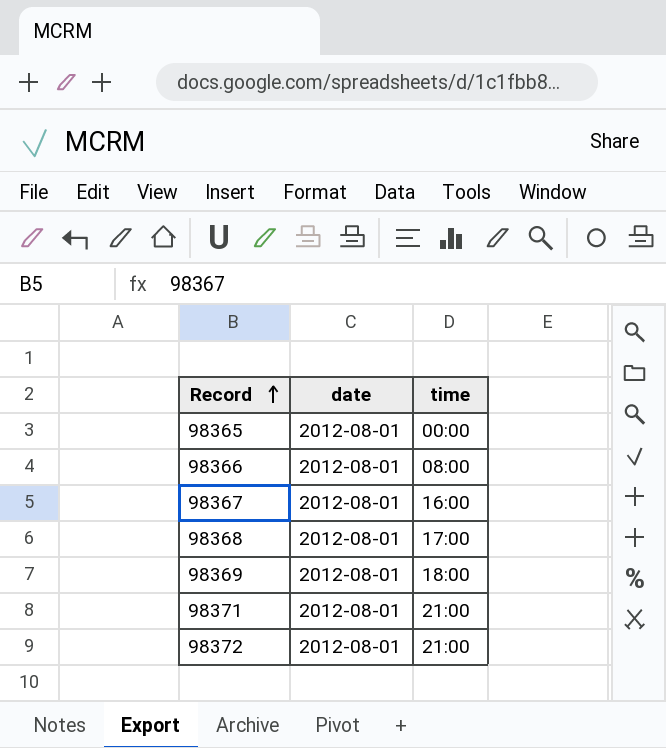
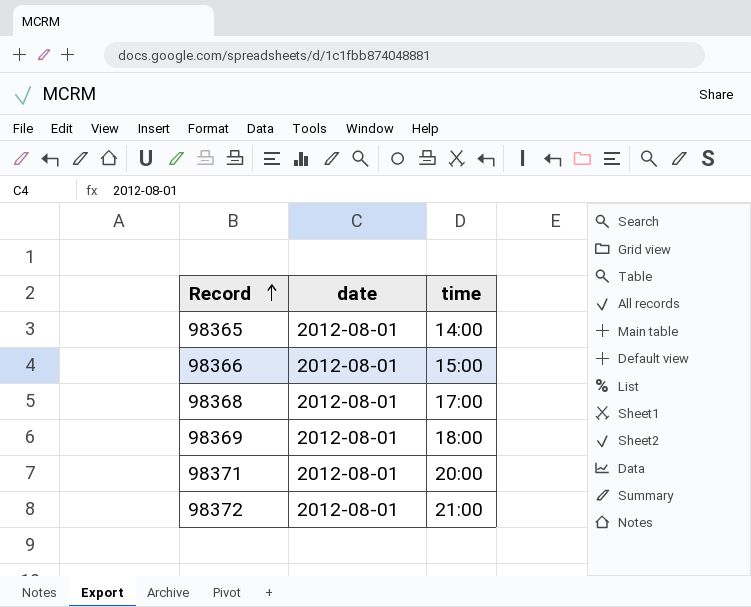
row 98367: 2012-08-01 | 16:00 -> none
98365 | time: 00:00 -> 14:00
98366 | time: 08:00 -> 15:00
98371 | time: 21:00 -> 20:00

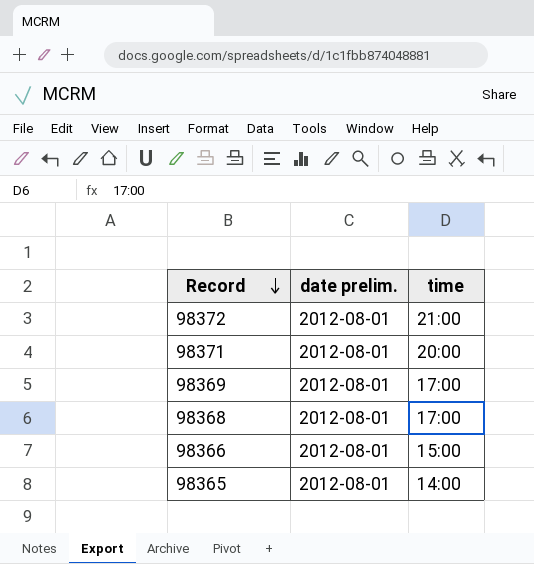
row order: Record ascending -> Record descending
column name: date -> date prelim.
98369 | time: 18:00 -> 17:00

